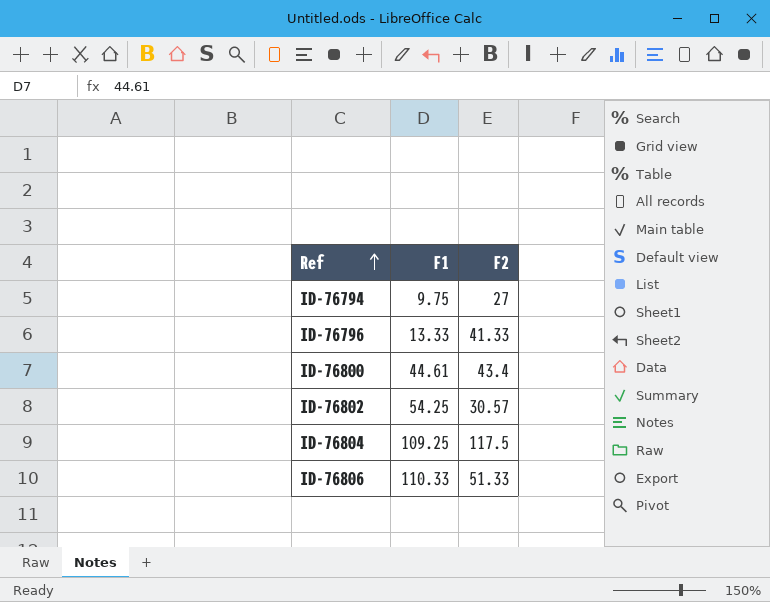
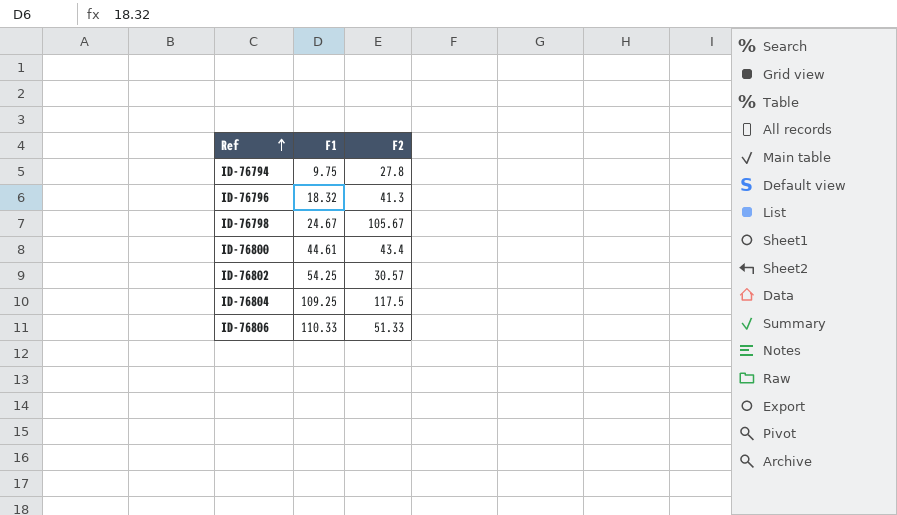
ID-76794 | F2: 27 -> 27.8
ID-76796 | F1: 13.33 -> 18.32
ID-76796 | F2: 41.33 -> 41.3
row ID-76798: none -> 24.67 | 105.67

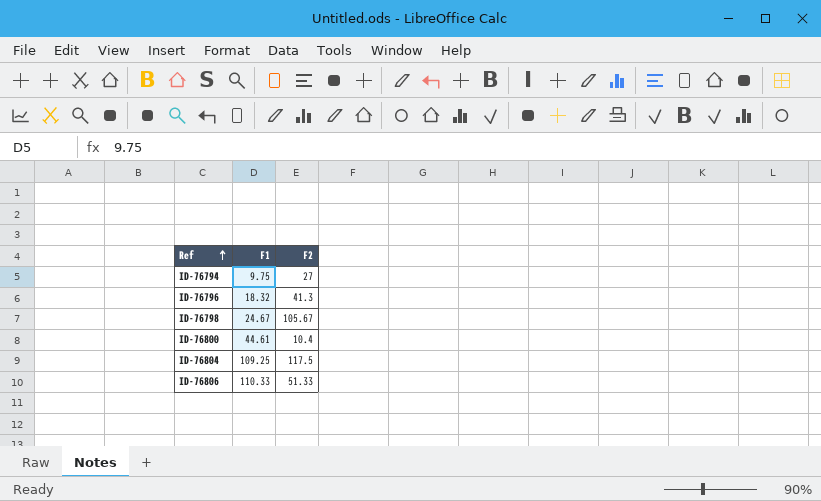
row ID-76802: 54.25 | 30.57 -> none
ID-76794 | F2: 27.8 -> 27
ID-76800 | F2: 43.4 -> 10.4

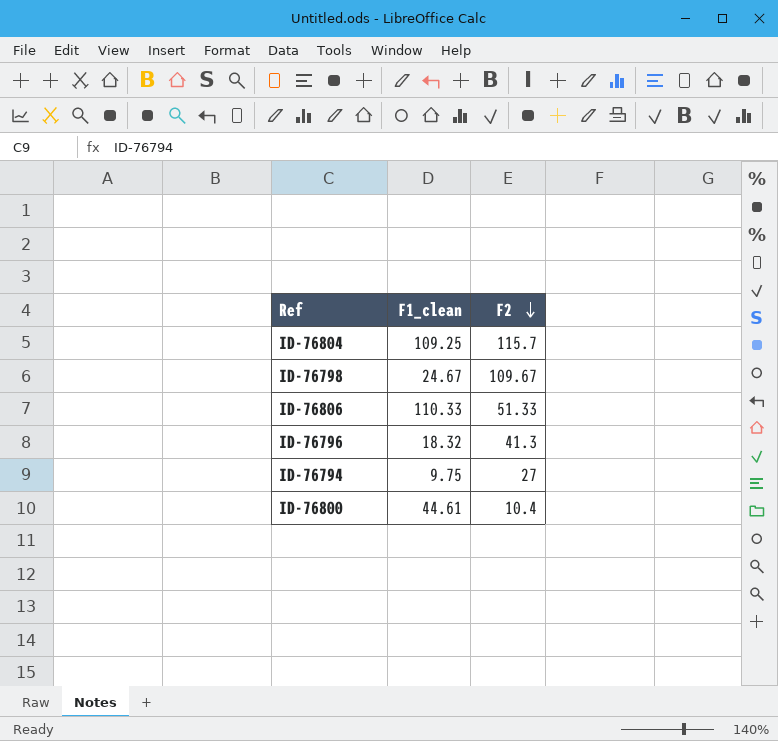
row order: Ref ascending -> F2 descending
column name: F1 -> F1_clean
ID-76804 | F2: 117.5 -> 115.7
ID-76798 | F2: 105.67 -> 109.67

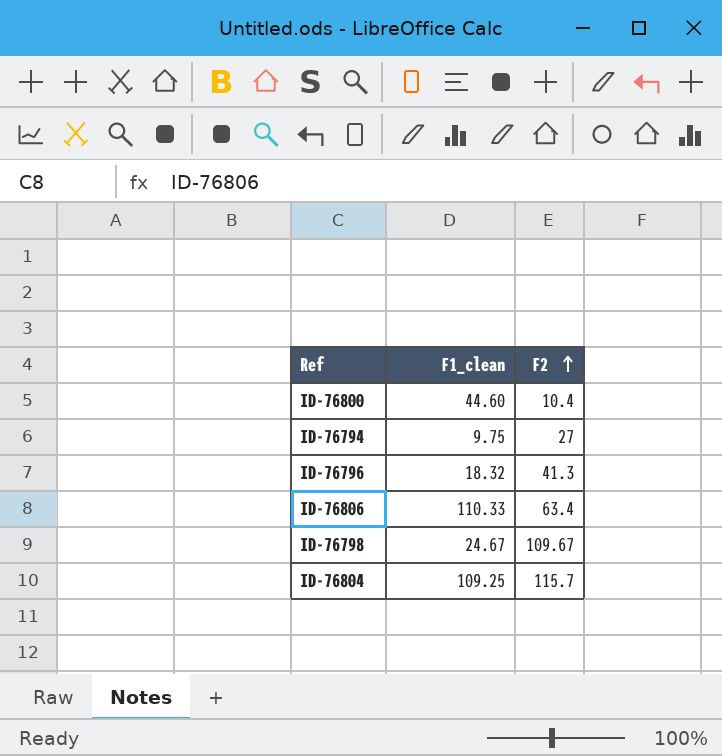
row order: F2 descending -> F2 ascending
ID-76800 | F1_clean: 44.61 -> 44.60
ID-76806 | F2: 51.33 -> 63.4

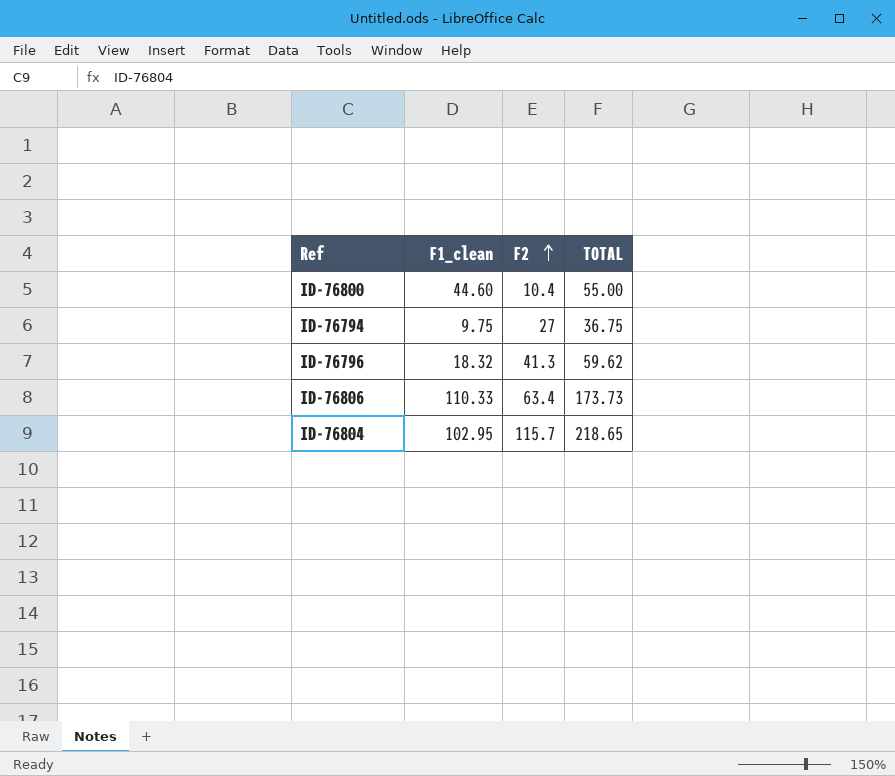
column TOTAL | formula: none -> [F1_clean] + [F2]
row ID-76798: 24.67 | 109.67 -> none
ID-76804 | F1_clean: 109.25 -> 102.95

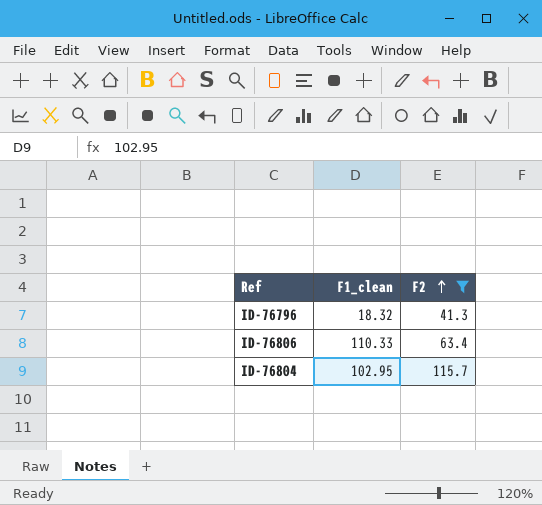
filter: none -> F2 >= 41.3
column TOTAL | formula: [F1_clean] + [F2] -> none

